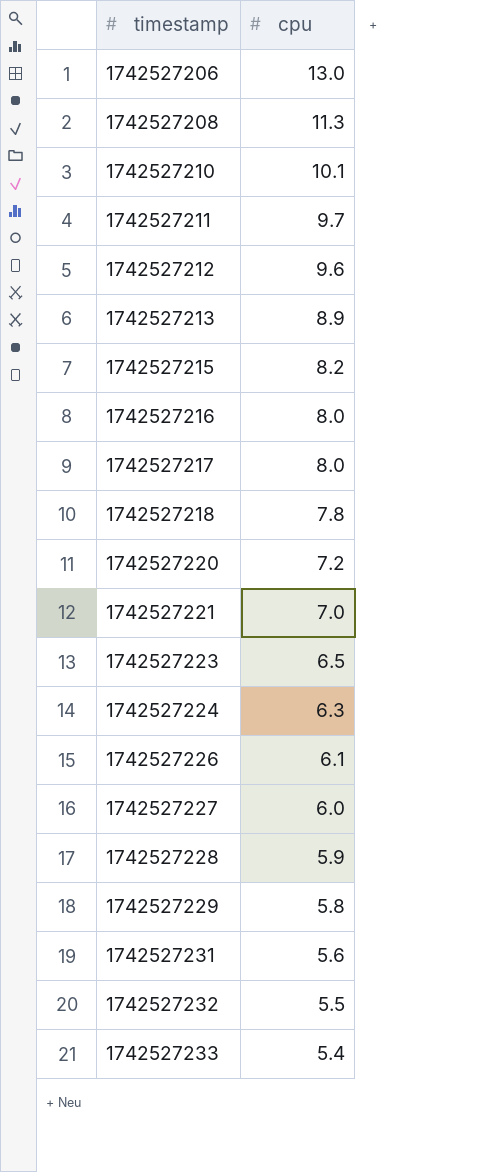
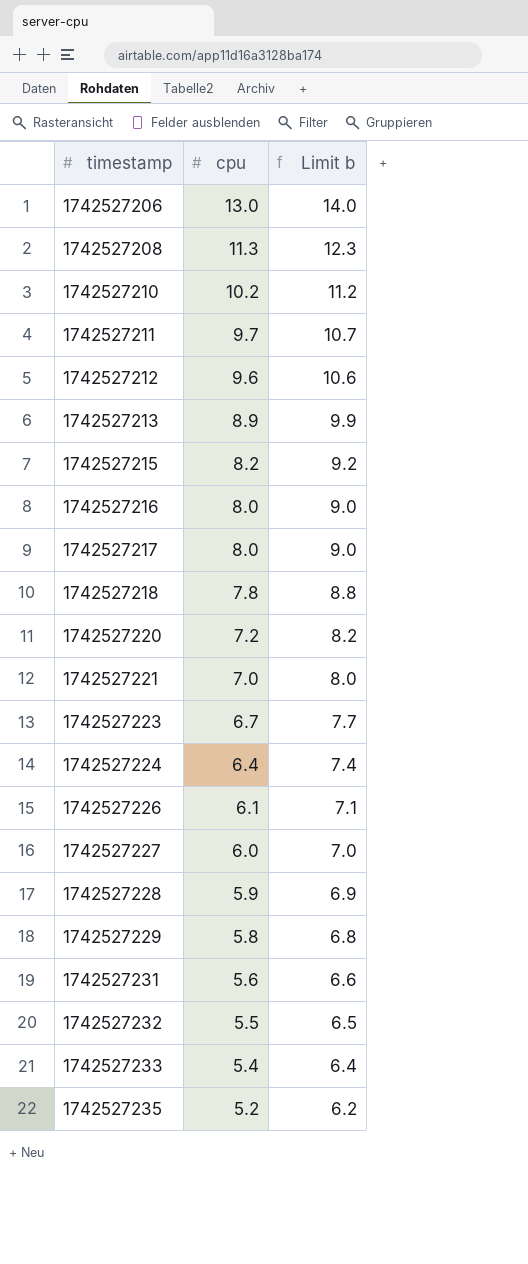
column Limit b | formula: none -> [cpu] + 1
1742527210 | cpu: 10.1 -> 10.2
1742527223 | cpu: 6.5 -> 6.7
1742527224 | cpu: 6.3 -> 6.4
row 1742527235: none -> 5.2 | 6.2

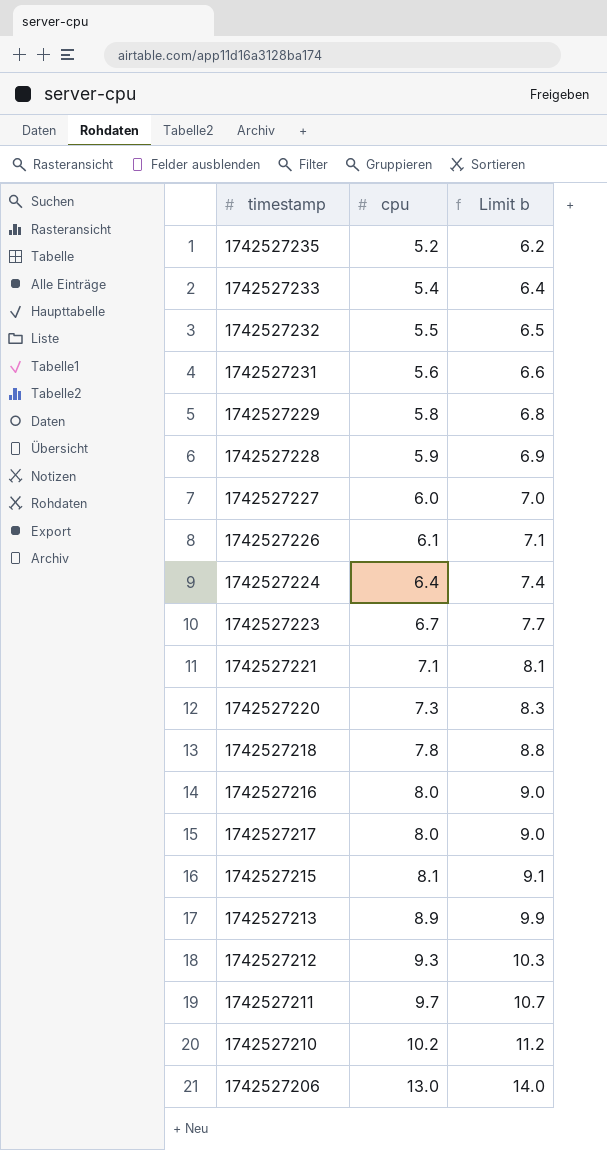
row order: timestamp ascending -> cpu ascending
row 1742527208: 11.3 | 12.3 -> none
1742527221 | cpu: 7.0 -> 7.1
1742527221 | Limit b: 8.0 -> 8.1
1742527220 | cpu: 7.2 -> 7.3
1742527220 | Limit b: 8.2 -> 8.3
1742527215 | cpu: 8.2 -> 8.1
1742527215 | Limit b: 9.2 -> 9.1
1742527212 | cpu: 9.6 -> 9.3
1742527212 | Limit b: 10.6 -> 10.3

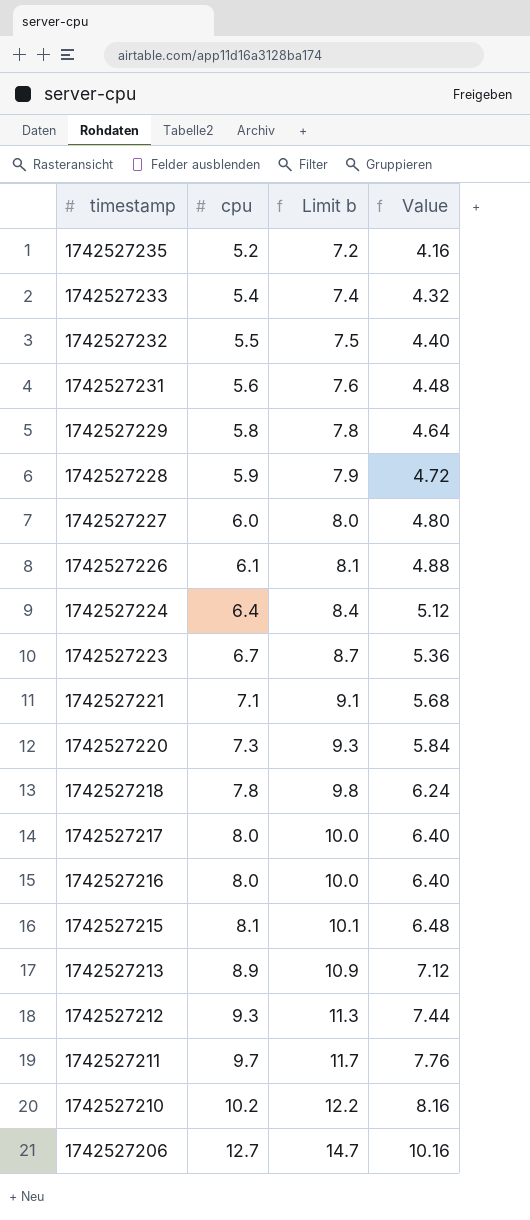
row order: cpu ascending -> timestamp descending
column Limit b | formula: [cpu] + 1 -> [cpu] + 2
column Value | formula: none -> [cpu] * 0.8
1742527206 | cpu: 13.0 -> 12.7

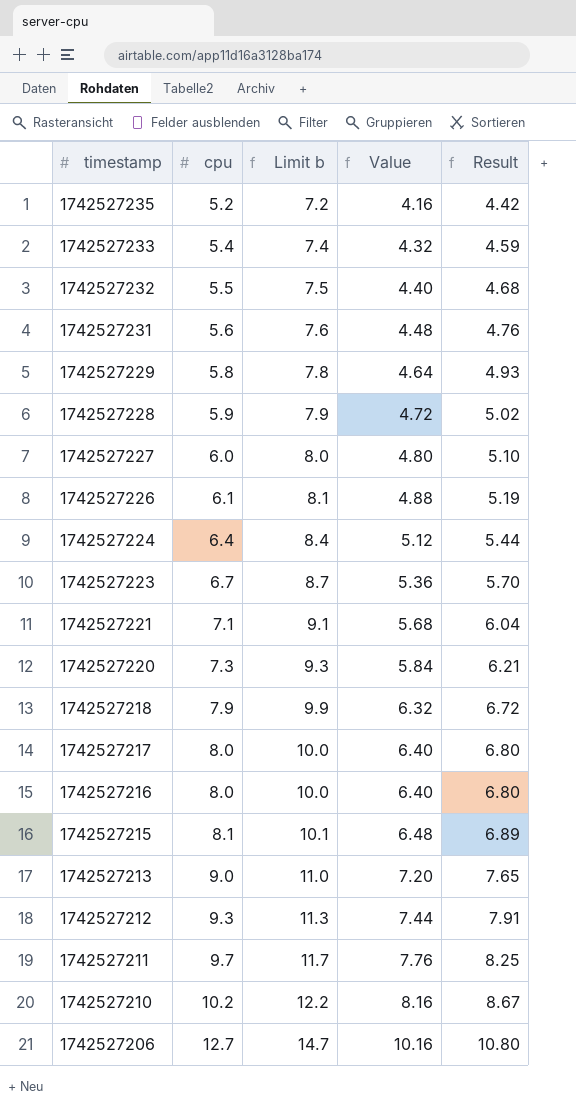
column Result | formula: none -> [cpu] * 0.85
1742527218 | cpu: 7.8 -> 7.9
1742527218 | Limit b: 9.8 -> 9.9
1742527218 | Value: 6.24 -> 6.32
1742527213 | cpu: 8.9 -> 9.0
1742527213 | Limit b: 10.9 -> 11.0
1742527213 | Value: 7.12 -> 7.20

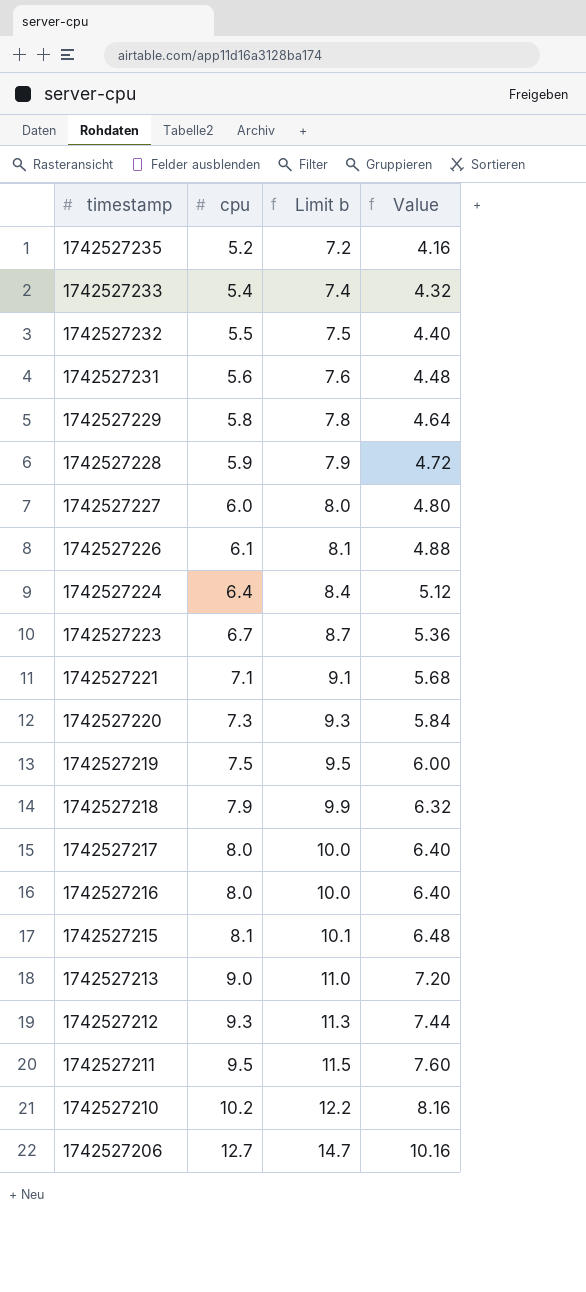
column Result | formula: [cpu] * 0.85 -> none
row 1742527219: none -> 7.5 | 9.5 | 6.00
1742527211 | cpu: 9.7 -> 9.5
1742527211 | Limit b: 11.7 -> 11.5
1742527211 | Value: 7.76 -> 7.60

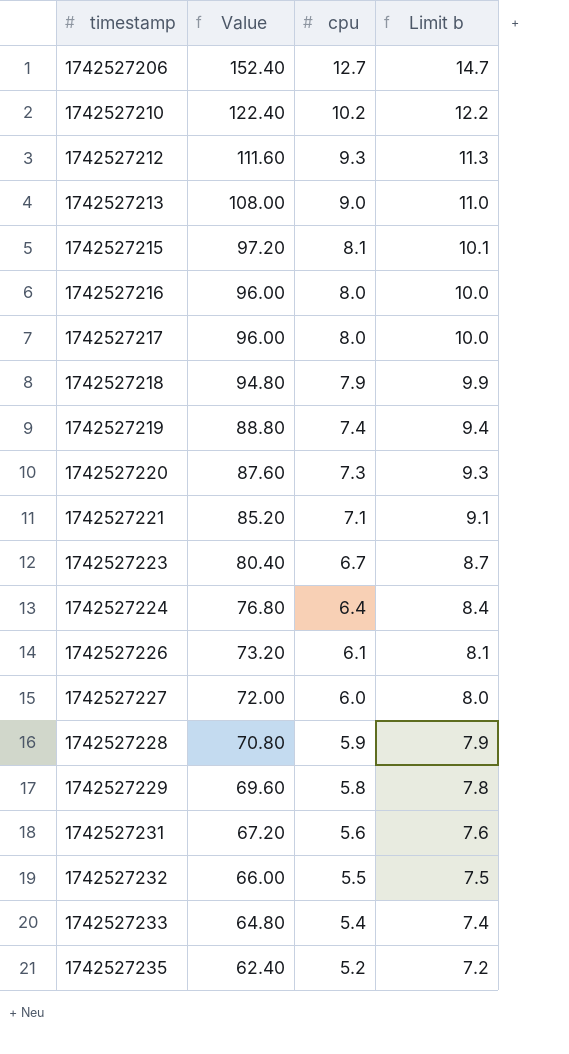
row order: timestamp descending -> timestamp ascending
column Value | formula: [cpu] * 0.8 -> [cpu] * 12
column Value | position: 4 -> 2
row 1742527211: 9.5 | 11.5 | 7.60 -> none
1742527219 | cpu: 7.5 -> 7.4
1742527219 | Limit b: 9.5 -> 9.4

